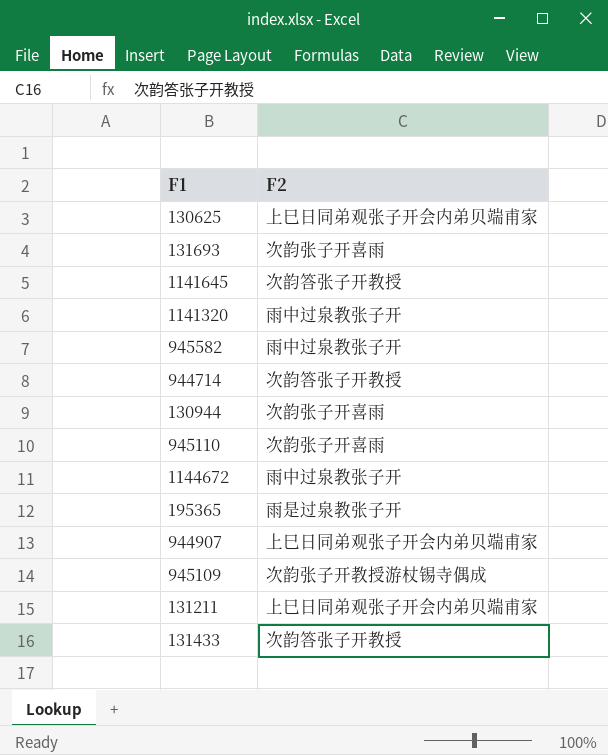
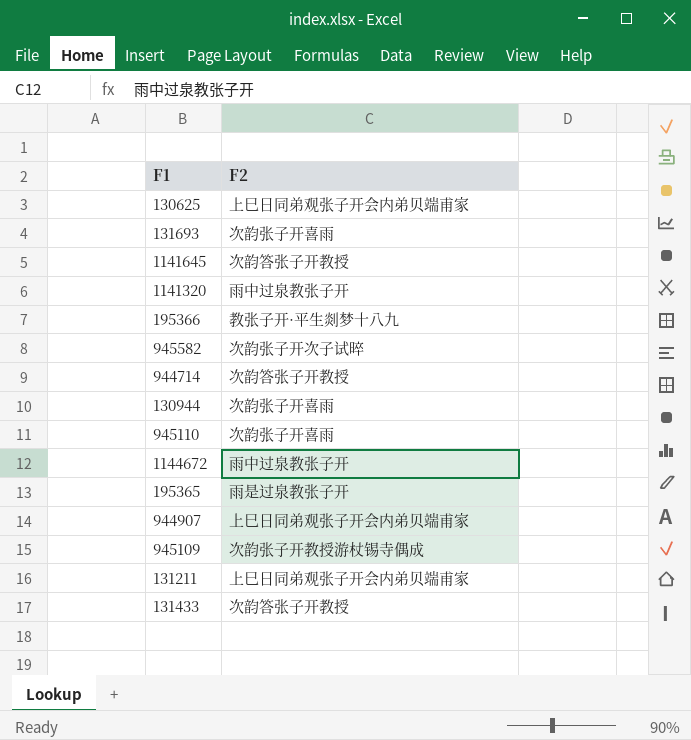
row 195366: none -> 教张子开·平生剡梦十八九
945582 | F2: 雨中过泉教张子开 -> 次韵张子开次子试晬

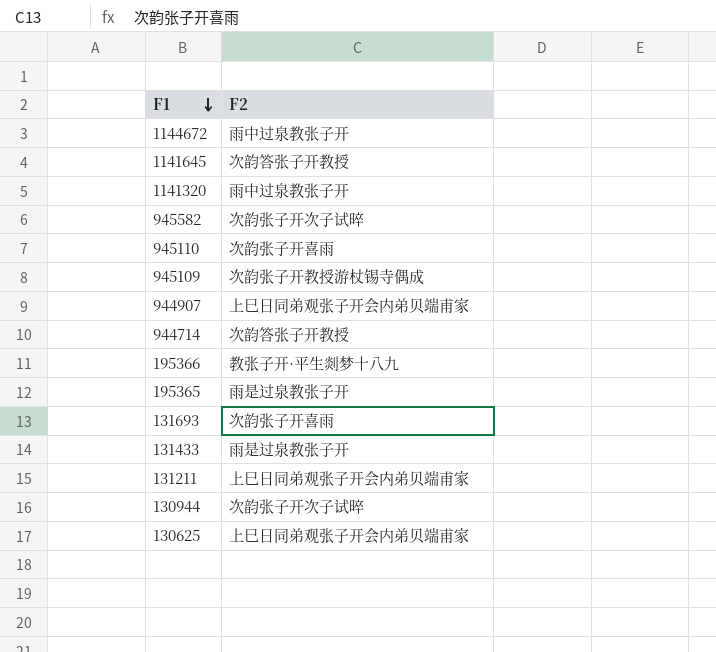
row order: none -> F1 descending
131433 | F2: 次韵答张子开教授 -> 雨是过泉教张子开
130944 | F2: 次韵张子开喜雨 -> 次韵张子开次子试晬

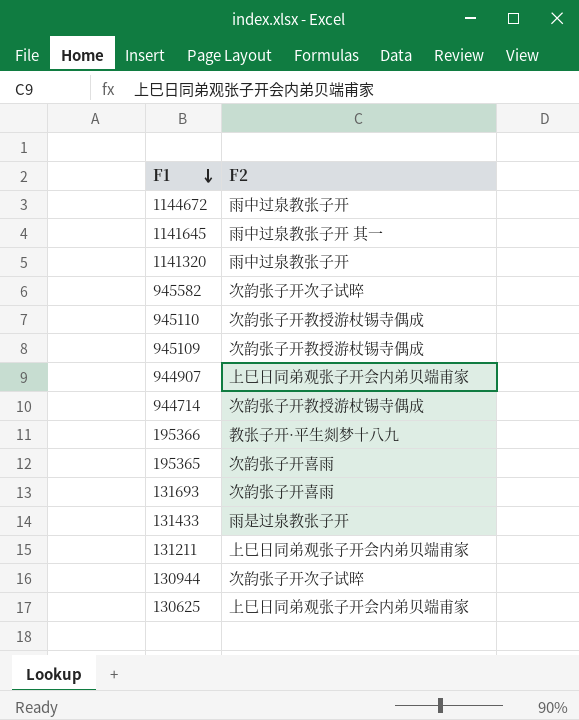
1141645 | F2: 次韵答张子开教授 -> 雨中过泉教张子开 其一
945110 | F2: 次韵张子开喜雨 -> 次韵张子开教授游杖锡寺偶成
944714 | F2: 次韵答张子开教授 -> 次韵张子开教授游杖锡寺偶成
195365 | F2: 雨是过泉教张子开 -> 次韵张子开喜雨

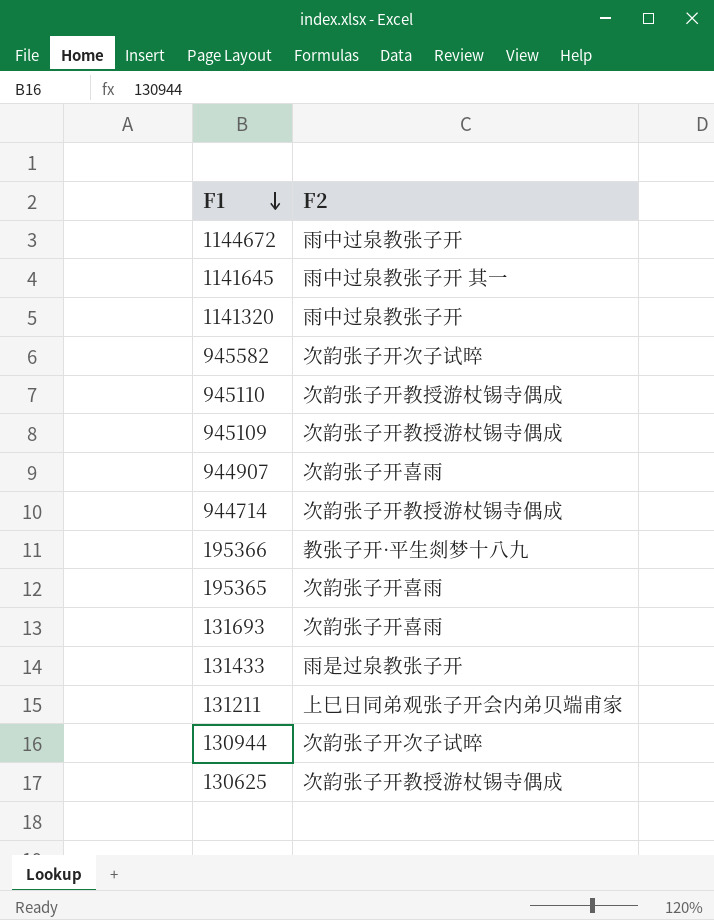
944907 | F2: 上巳日同弟观张子开会内弟贝端甫家 -> 次韵张子开喜雨
130625 | F2: 上巳日同弟观张子开会内弟贝端甫家 -> 次韵张子开教授游杖锡寺偶成

